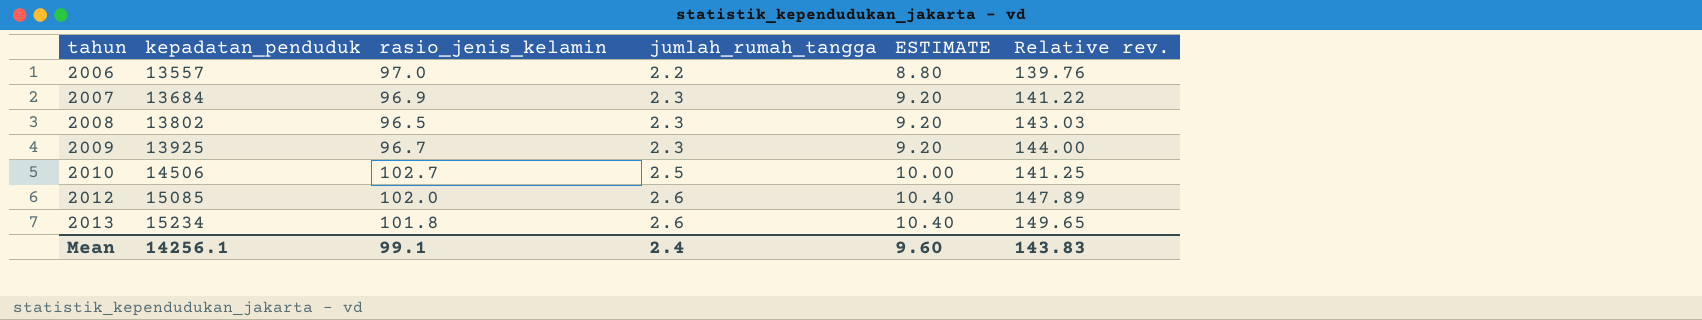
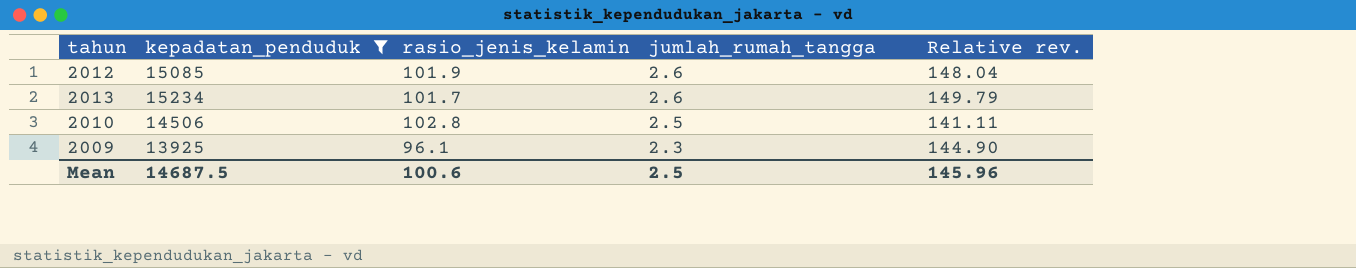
filter: none -> kepadatan_penduduk >= 13925
row order: tahun ascending -> jumlah_rumah_tangga descending
column ESTIMATE | formula: [jumlah_rumah_tangga] * 4 -> none
2012 | rasio_jenis_kelamin: 102.0 -> 101.9
2012 | Relative rev.: 147.89 -> 148.04
2013 | rasio_jenis_kelamin: 101.8 -> 101.7
2013 | Relative rev.: 149.65 -> 149.79
2010 | rasio_jenis_kelamin: 102.7 -> 102.8
2010 | Relative rev.: 141.25 -> 141.11
2009 | rasio_jenis_kelamin: 96.7 -> 96.1
2009 | Relative rev.: 144.00 -> 144.90
Mean | kepadatan_penduduk: 14256.1 -> 14687.5
Mean | rasio_jenis_kelamin: 99.1 -> 100.6
Mean | jumlah_rumah_tangga: 2.4 -> 2.5
Mean | Relative rev.: 143.83 -> 145.96

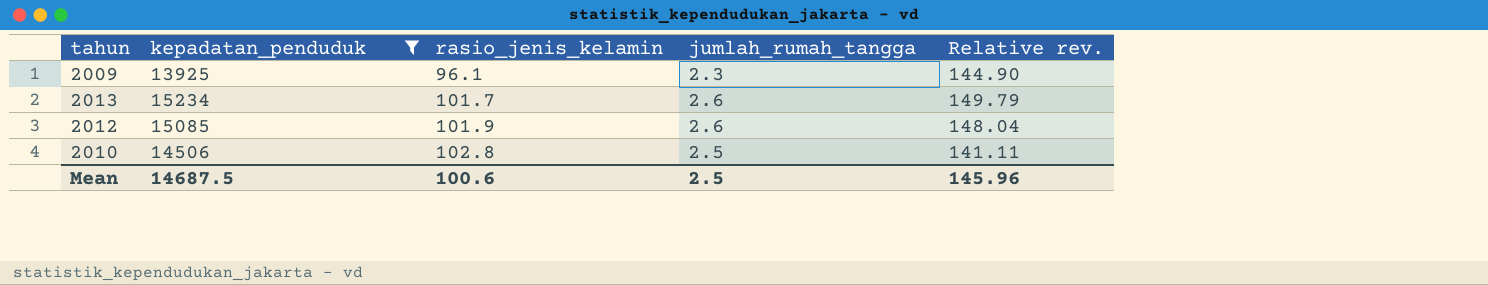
row order: jumlah_rumah_tangga descending -> rasio_jenis_kelamin ascending

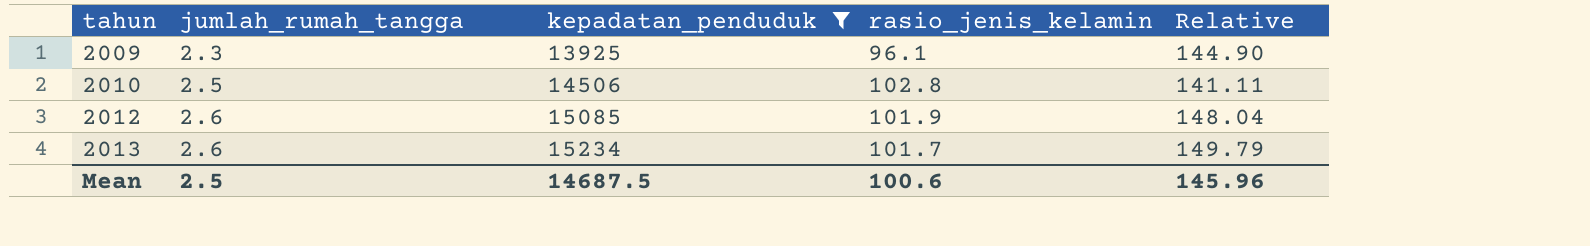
row order: rasio_jenis_kelamin ascending -> tahun ascending
column jumlah_rumah_tangga | position: 4 -> 2
column name: Relative rev. -> Relative

